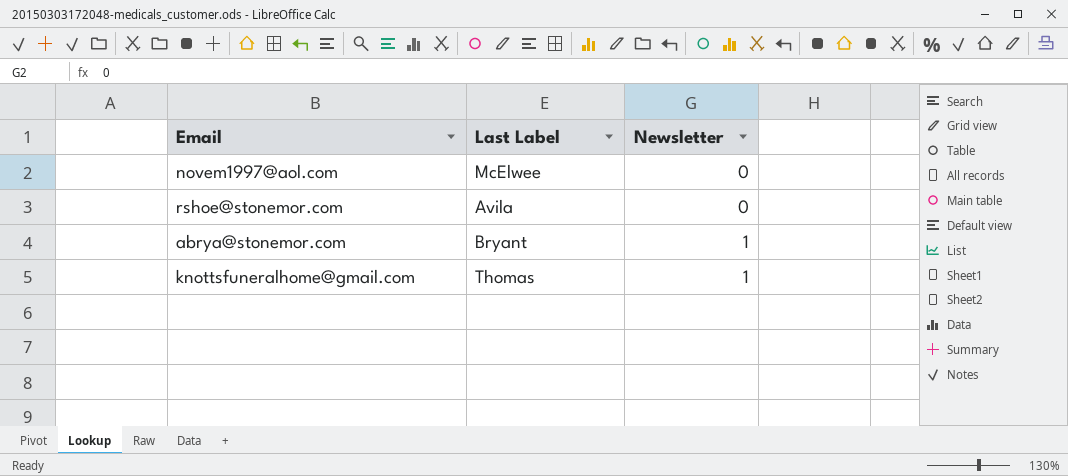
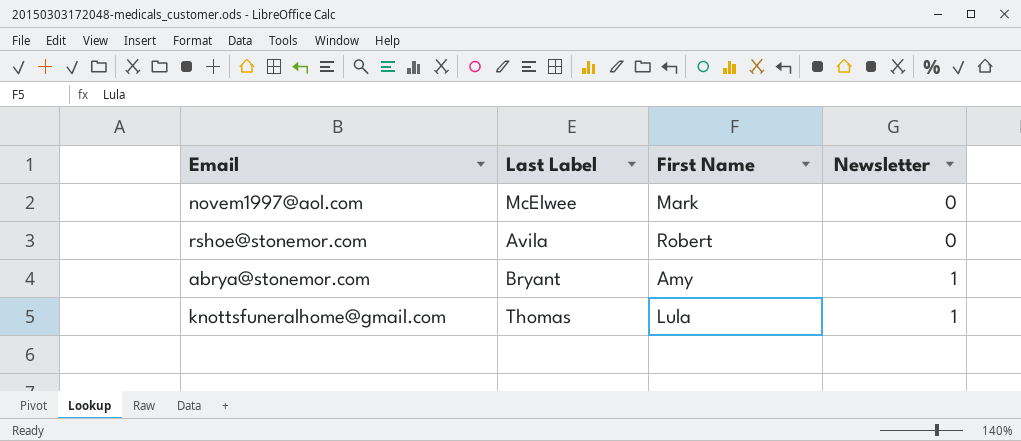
column First Name | position: none -> 3

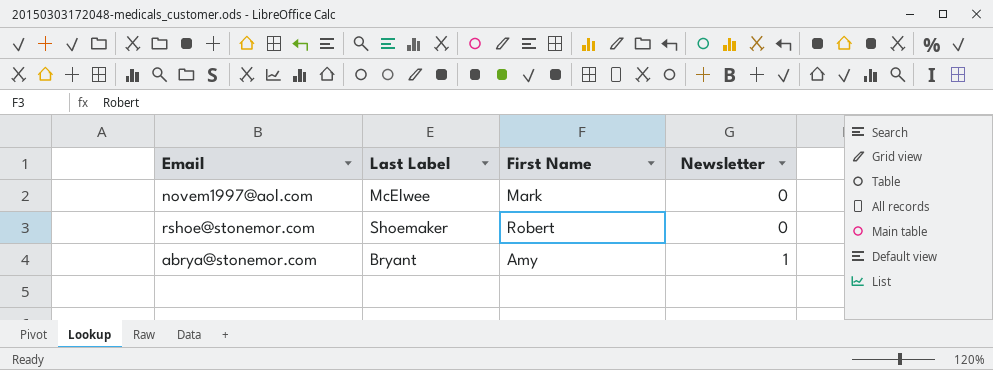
row knottsfuneralhome@gmail.com: Thomas | Lula | 1 -> none
rshoe@stonemor.com | Last Label: Avila -> Shoemaker

